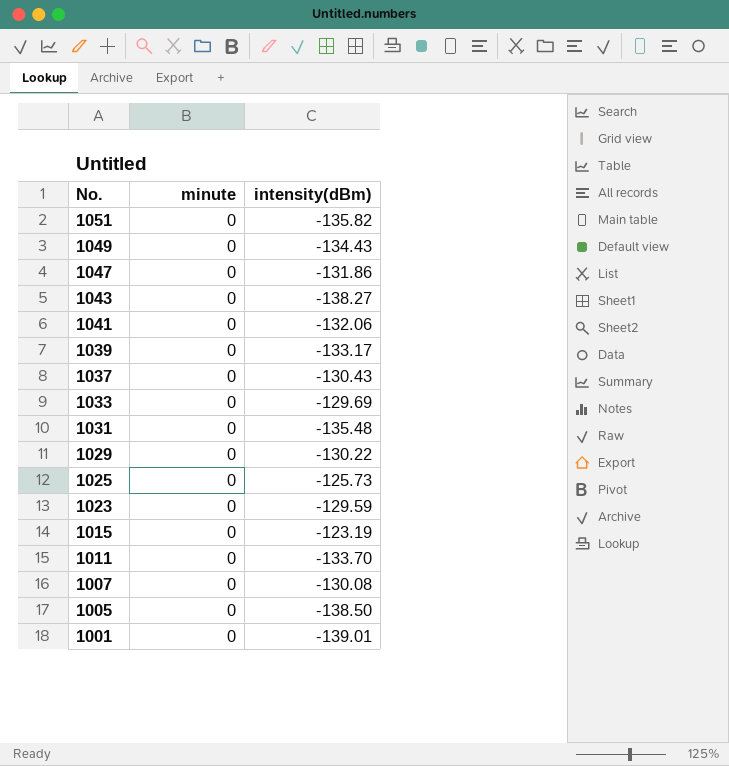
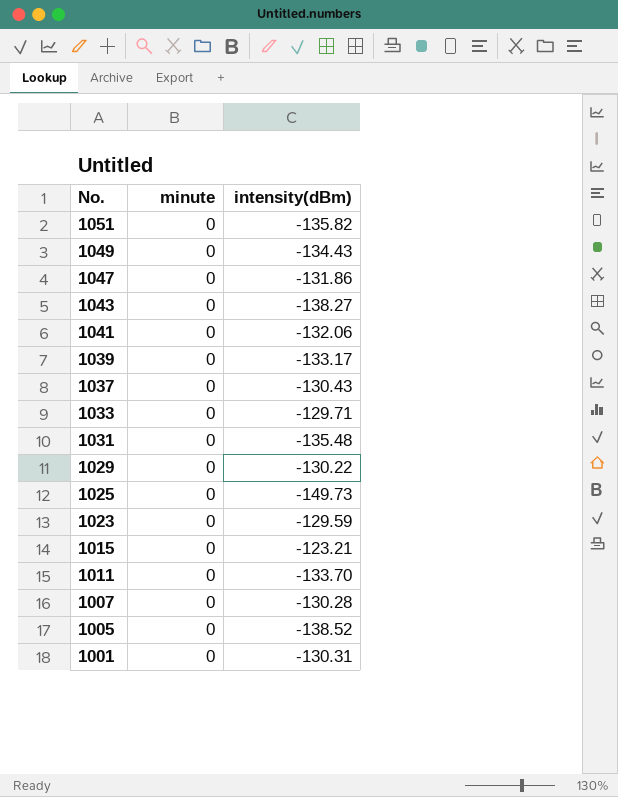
1033 | intensity(dBm): -129.69 -> -129.71
1025 | intensity(dBm): -125.73 -> -149.73
1015 | intensity(dBm): -123.19 -> -123.21
1007 | intensity(dBm): -130.08 -> -130.28
1005 | intensity(dBm): -138.50 -> -138.52
1001 | intensity(dBm): -139.01 -> -130.31

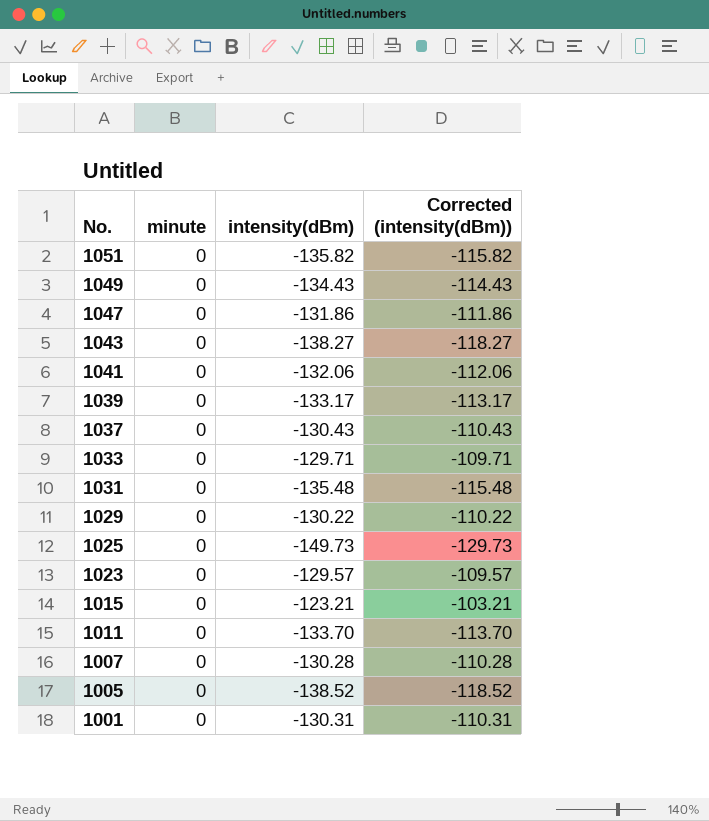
column Corrected (intensity(dBm)) | formula: none -> [intensity(dBm)] + 20
1023 | intensity(dBm): -129.59 -> -129.57

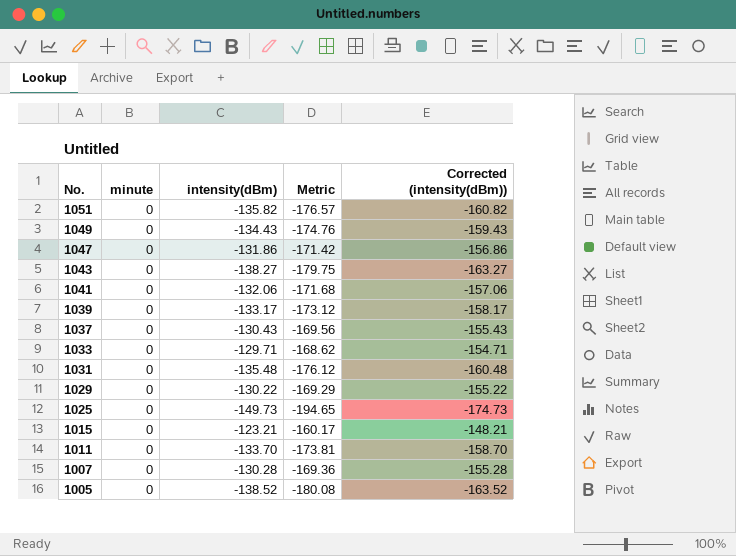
column Metric | formula: none -> [intensity(dBm)] * 1.3
column Corrected (intensity(dBm)) | formula: [intensity(dBm)] + 20 -> [intensity(dBm)] - 25
row 1023: 0 | -129.57 | -109.57 -> none
row 1001: 0 | -130.31 | -110.31 -> none

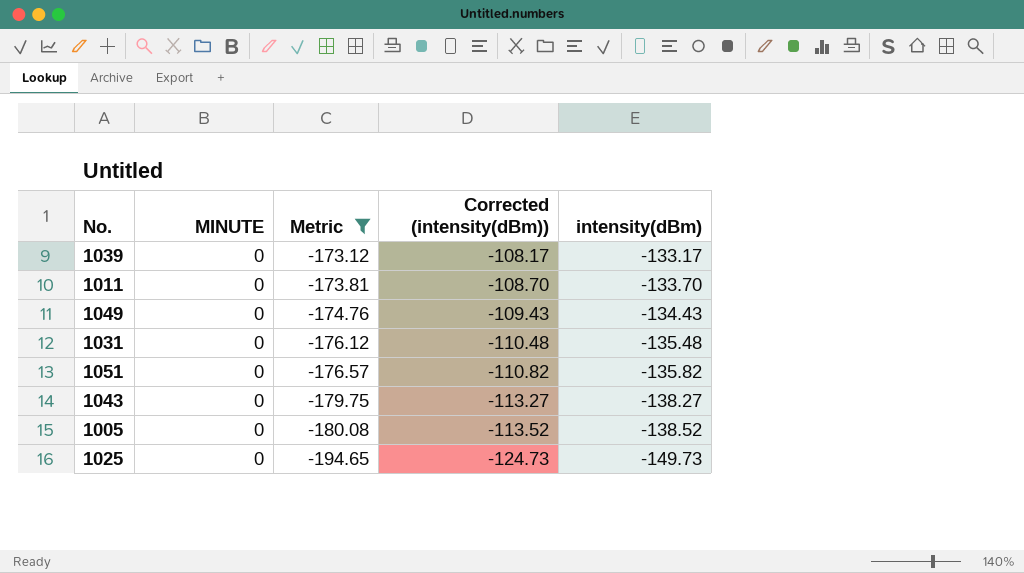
filter: none -> Metric <= -173.12
row order: No. descending -> Metric descending
column name: minute -> MINUTE
column Corrected (intensity(dBm)) | formula: [intensity(dBm)] - 25 -> [intensity(dBm)] + 25
column intensity(dBm) | position: 3 -> 5

